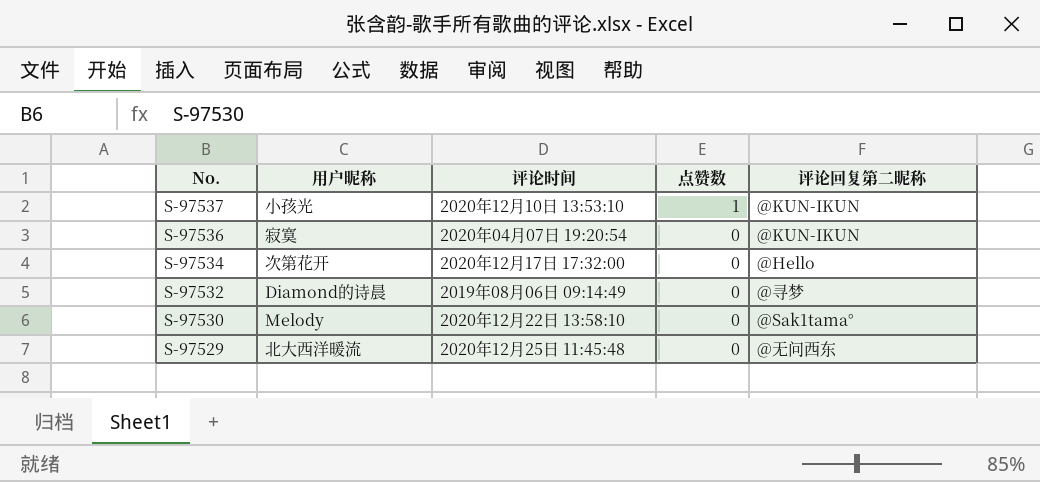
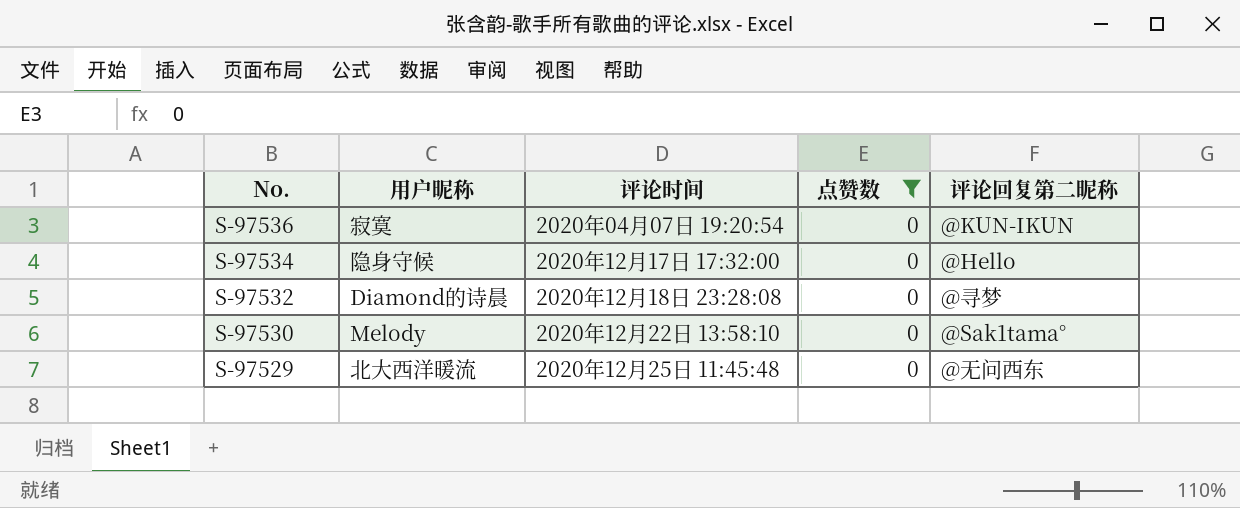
filter: none -> 点赞数 = 0
S-97534 | 用户昵称: 次第花开 -> 隐身守候
S-97532 | 评论时间: 2019年08月06日 09:14:49 -> 2020年12月18日 23:28:08

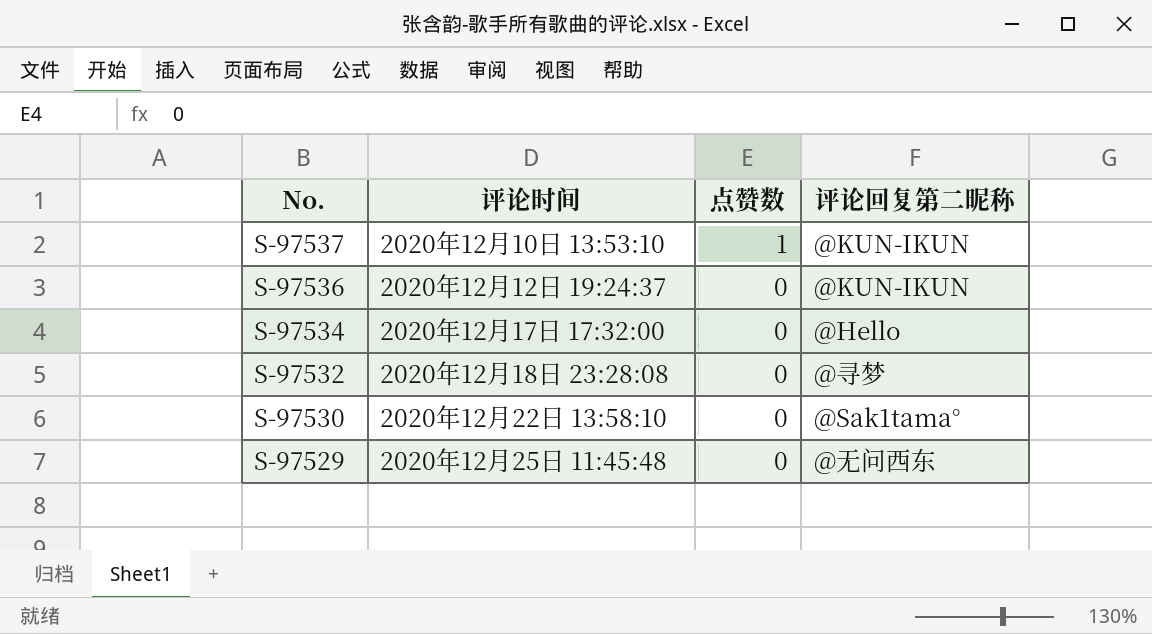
filter: 点赞数 = 0 -> none
column 用户昵称 | position: 2 -> none
S-97536 | 评论时间: 2020年04月07日 19:20:54 -> 2020年12月12日 19:24:37

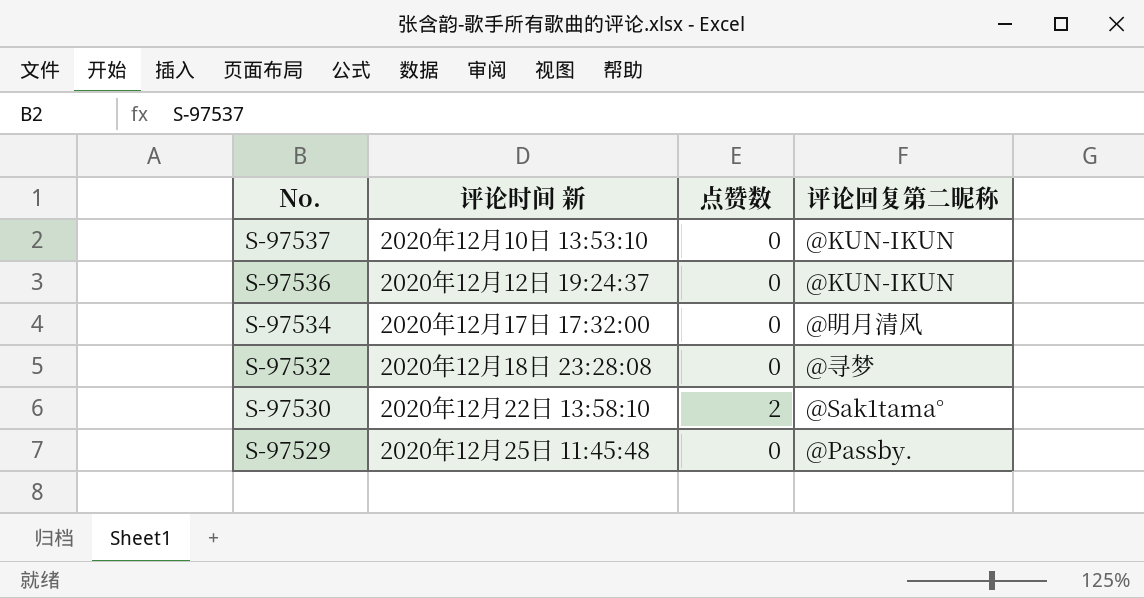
column name: 评论时间 -> 评论时间 新
S-97537 | 点赞数: 1 -> 0
S-97534 | 评论回复第二昵称: @Hello -> @明月清风
S-97530 | 点赞数: 0 -> 2
S-97529 | 评论回复第二昵称: @无问西东 -> @Passby.

